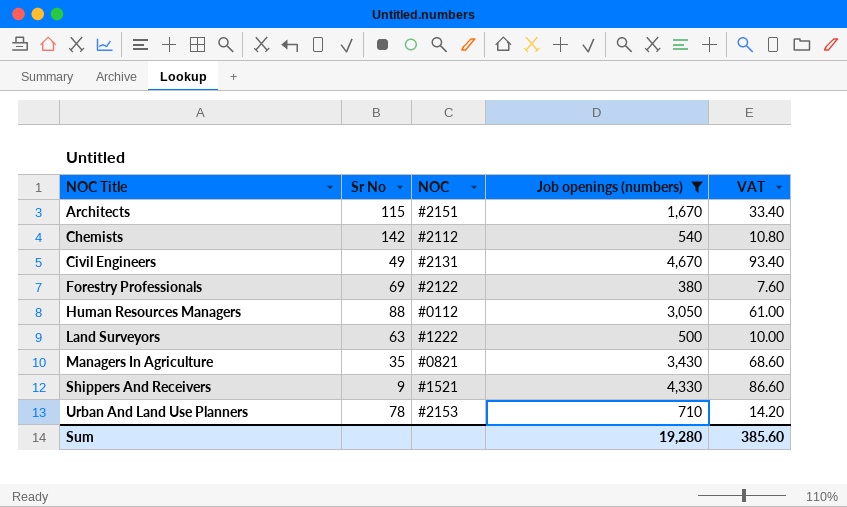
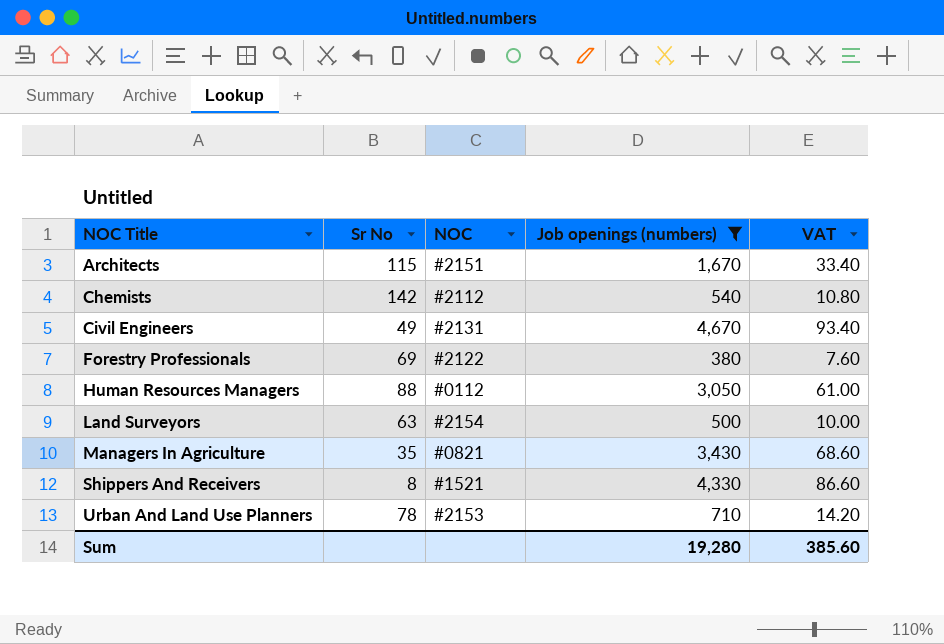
Land Surveyors | NOC: #1222 -> #2154
Shippers And Receivers | Sr No: 9 -> 8

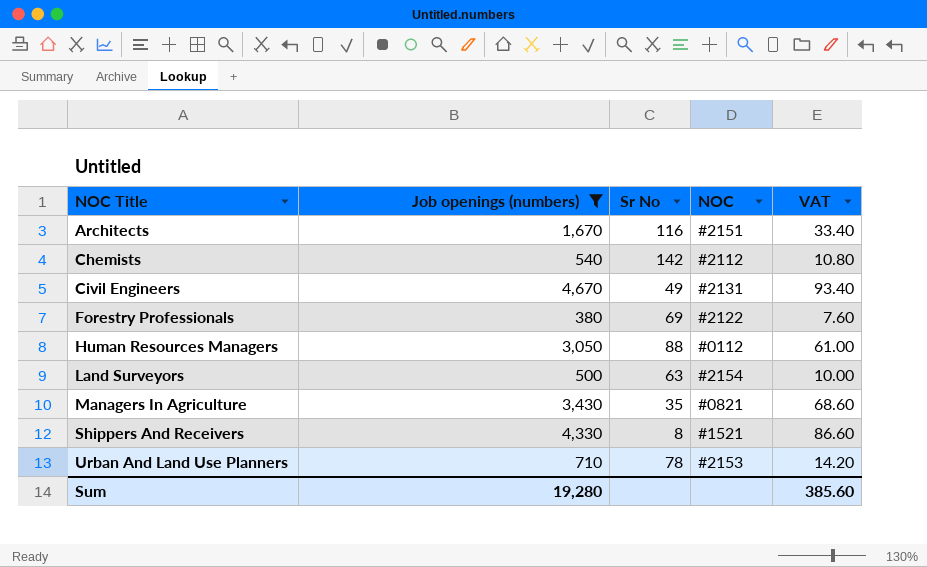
column Job openings (numbers) | position: 4 -> 2
Architects | Sr No: 115 -> 116

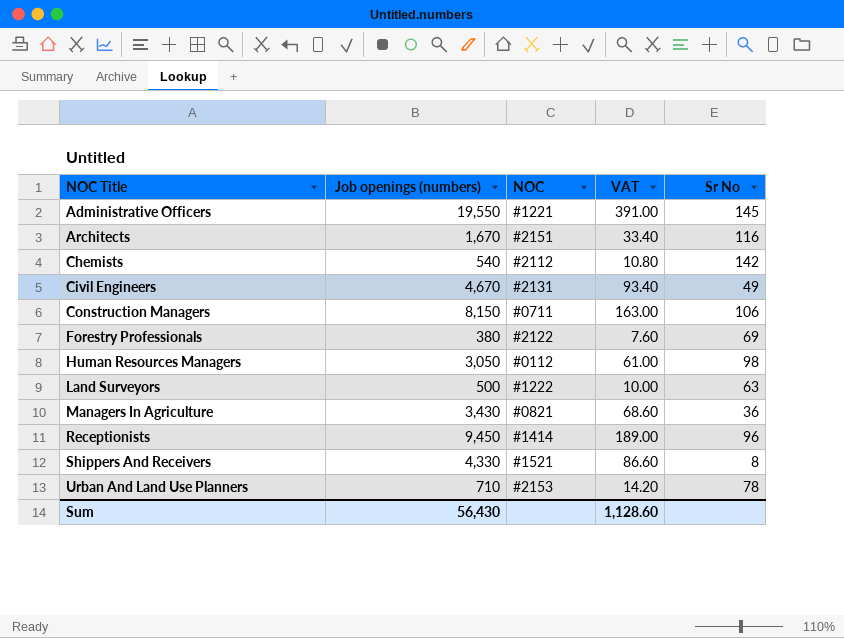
filter: Job openings (numbers) <= 4,670 -> none
column Sr No | position: 3 -> 5
Human Resources Managers | Sr No: 88 -> 98
Land Surveyors | NOC: #2154 -> #1222
Managers In Agriculture | Sr No: 35 -> 36
Sum | Job openings (numbers): 19,280 -> 56,430
Sum | VAT: 385.60 -> 1,128.60

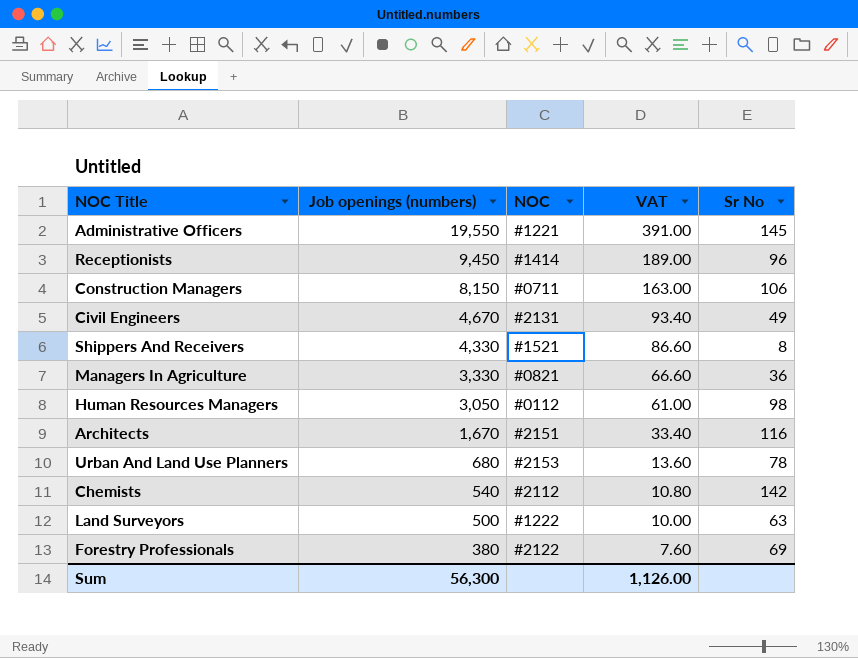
row order: NOC Title ascending -> Job openings (numbers) descending
Managers In Agriculture | Job openings (numbers): 3,430 -> 3,330
Managers In Agriculture | VAT: 68.60 -> 66.60
Urban And Land Use Planners | Job openings (numbers): 710 -> 680
Urban And Land Use Planners | VAT: 14.20 -> 13.60
Sum | Job openings (numbers): 56,430 -> 56,300
Sum | VAT: 1,128.60 -> 1,126.00

